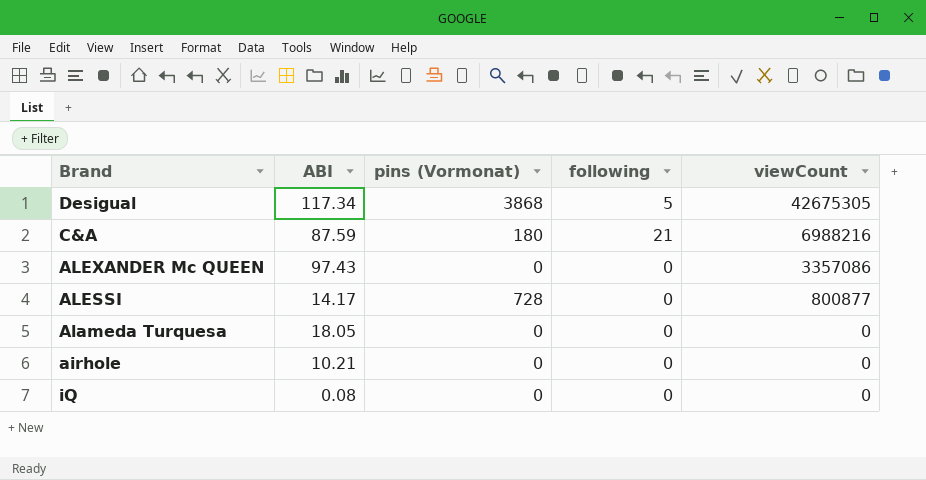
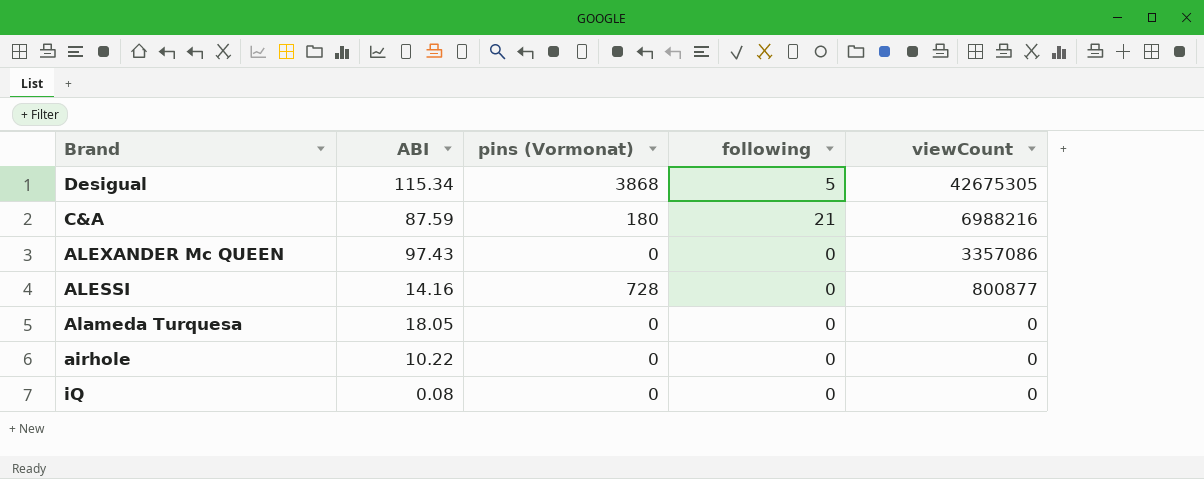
Desigual | ABI: 117.34 -> 115.34
ALESSI | ABI: 14.17 -> 14.16
airhole | ABI: 10.21 -> 10.22

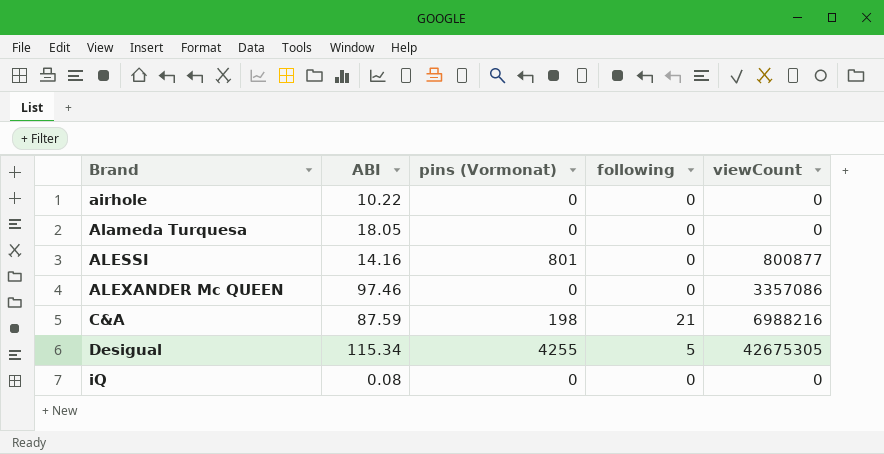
row order: viewCount descending -> Brand ascending
ALESSI | pins (Vormonat): 728 -> 801
ALEXANDER Mc QUEEN | ABI: 97.43 -> 97.46
C&A | pins (Vormonat): 180 -> 198
Desigual | pins (Vormonat): 3868 -> 4255

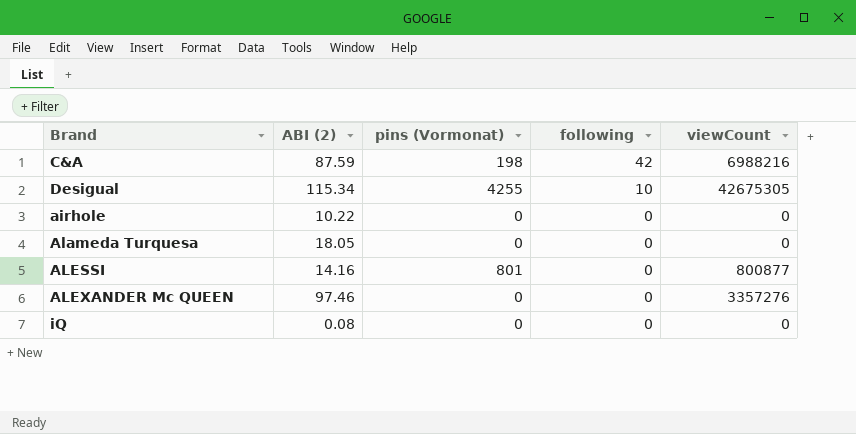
row order: Brand ascending -> following descending
column name: ABI -> ABI (2)
C&A | following: 21 -> 42
Desigual | following: 5 -> 10
ALEXANDER Mc QUEEN | viewCount: 3357086 -> 3357276

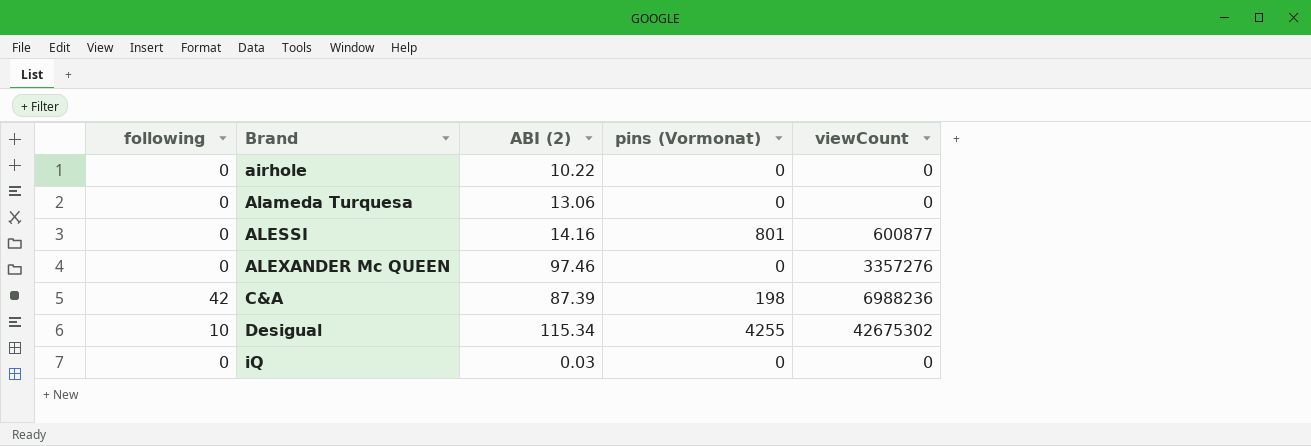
row order: following descending -> Brand ascending
column following | position: 4 -> 1
Alameda Turquesa | ABI (2): 18.05 -> 13.06
ALESSI | viewCount: 800877 -> 600877
C&A | ABI (2): 87.59 -> 87.39
C&A | viewCount: 6988216 -> 6988236
Desigual | viewCount: 42675305 -> 42675302
iQ | ABI (2): 0.08 -> 0.03

